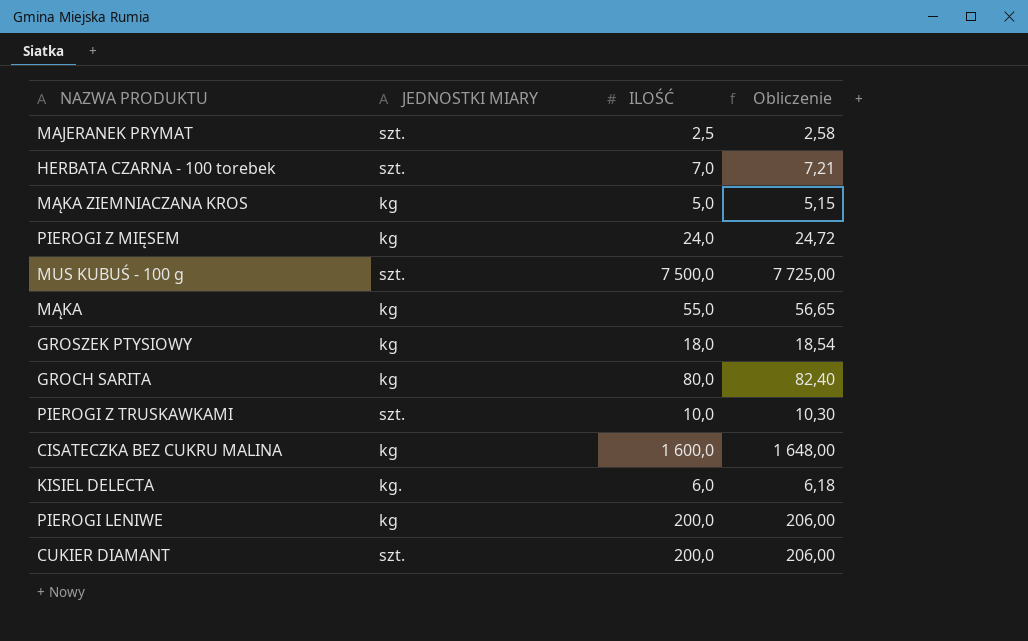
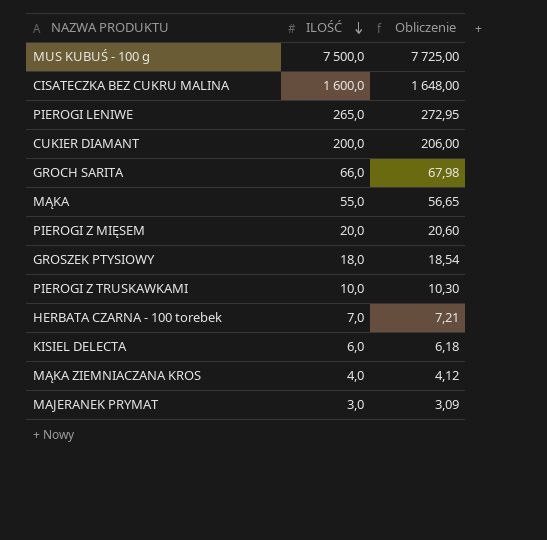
row order: none -> ILOŚĆ descending
column JEDNOSTKI MIARY | position: 2 -> none
PIEROGI LENIWE | ILOŚĆ: 200,0 -> 265,0
PIEROGI LENIWE | Obliczenie: 206,00 -> 272,95
GROCH SARITA | ILOŚĆ: 80,0 -> 66,0
GROCH SARITA | Obliczenie: 82,40 -> 67,98
PIEROGI Z MIĘSEM | ILOŚĆ: 24,0 -> 20,0
PIEROGI Z MIĘSEM | Obliczenie: 24,72 -> 20,60
MĄKA ZIEMNIACZANA KROS | ILOŚĆ: 5,0 -> 4,0
MĄKA ZIEMNIACZANA KROS | Obliczenie: 5,15 -> 4,12
MAJERANEK PRYMAT | ILOŚĆ: 2,5 -> 3,0
MAJERANEK PRYMAT | Obliczenie: 2,58 -> 3,09

